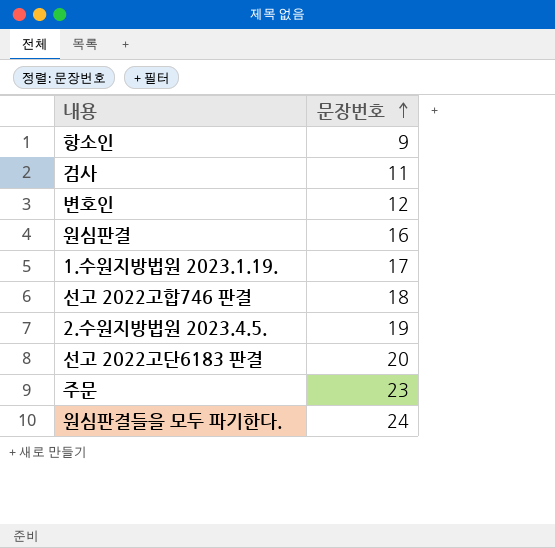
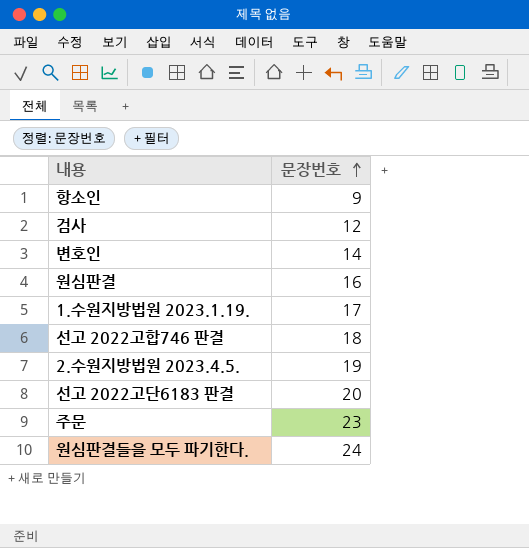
검사 | 문장번호: 11 -> 12
변호인 | 문장번호: 12 -> 14

